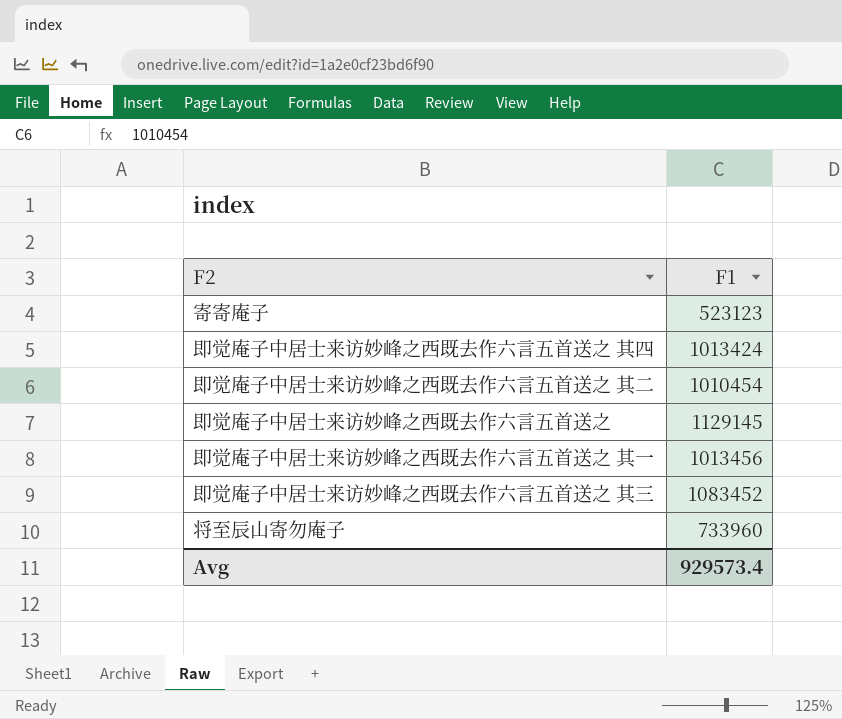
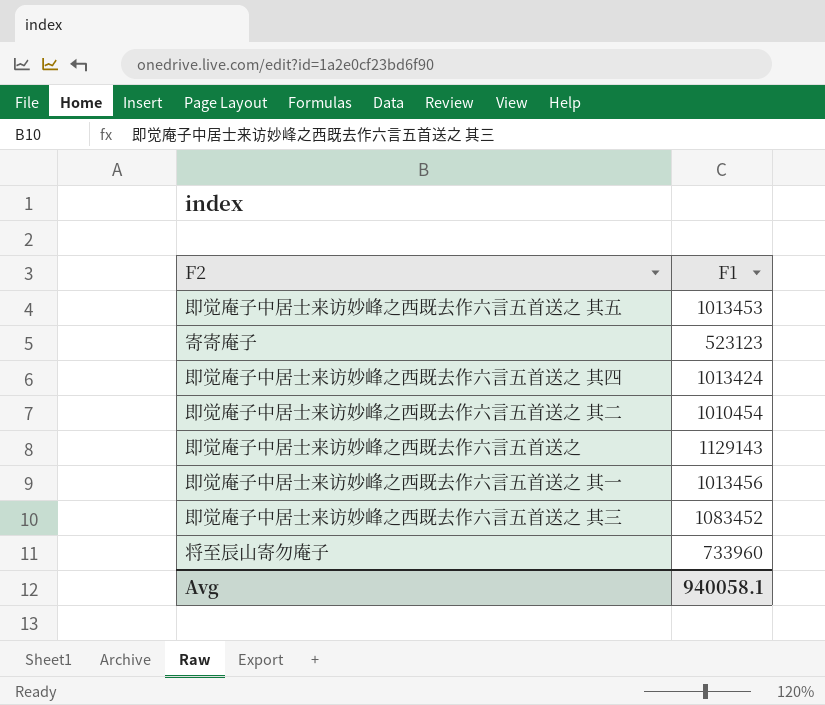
row 即觉庵子中居士来访妙峰之西既去作六言五首送之 其五: none -> 1013453
即觉庵子中居士来访妙峰之西既去作六言五首送之 | F1: 1129145 -> 1129143
Avg | F1: 929573.4 -> 940058.1

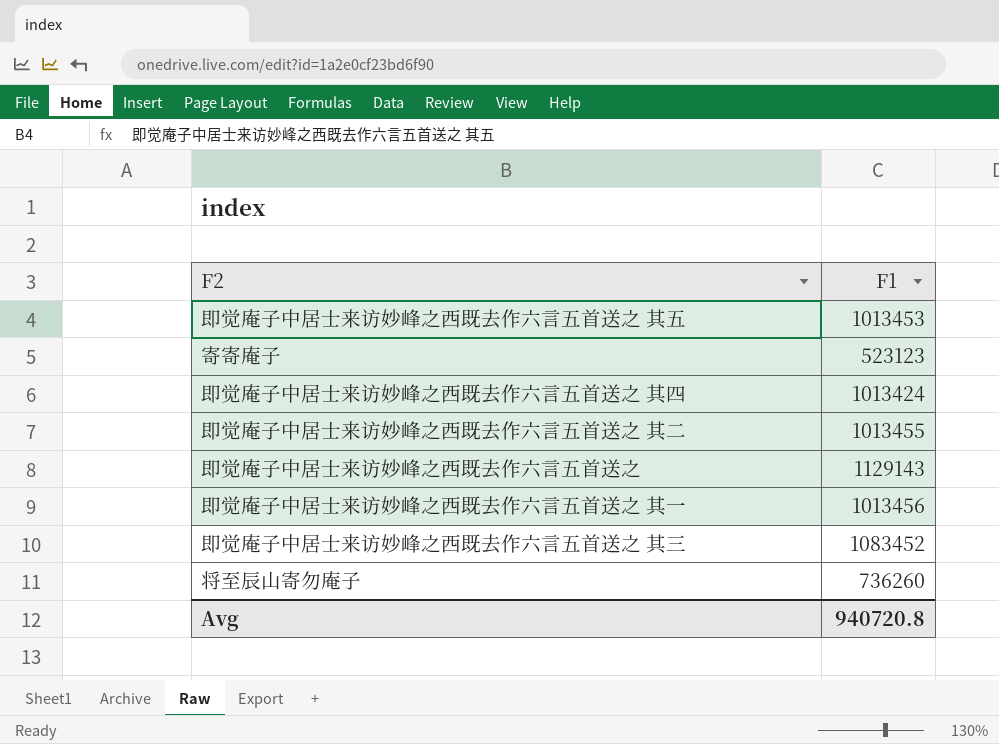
即觉庵子中居士来访妙峰之西既去作六言五首送之 其二 | F1: 1010454 -> 1013455
将至辰山寄勿庵子 | F1: 733960 -> 736260
Avg | F1: 940058.1 -> 940720.8

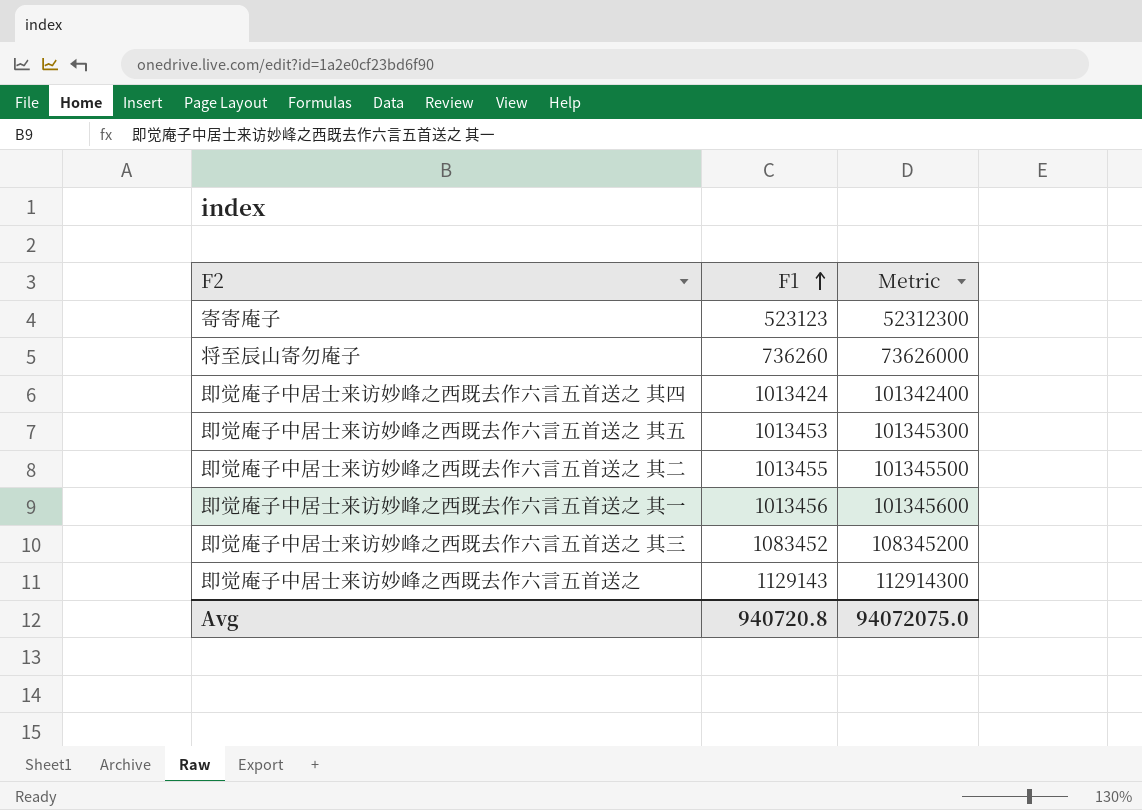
row order: none -> F1 ascending
column Metric | formula: none -> [F1] * 100

